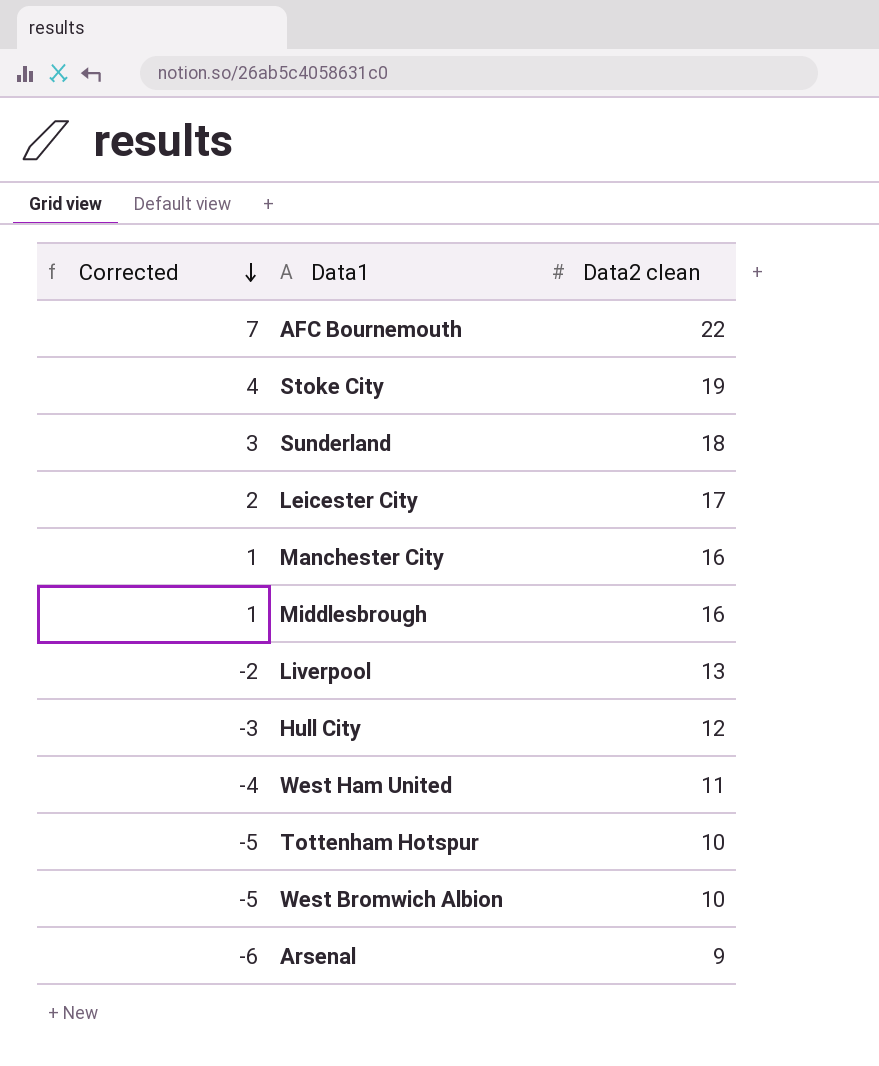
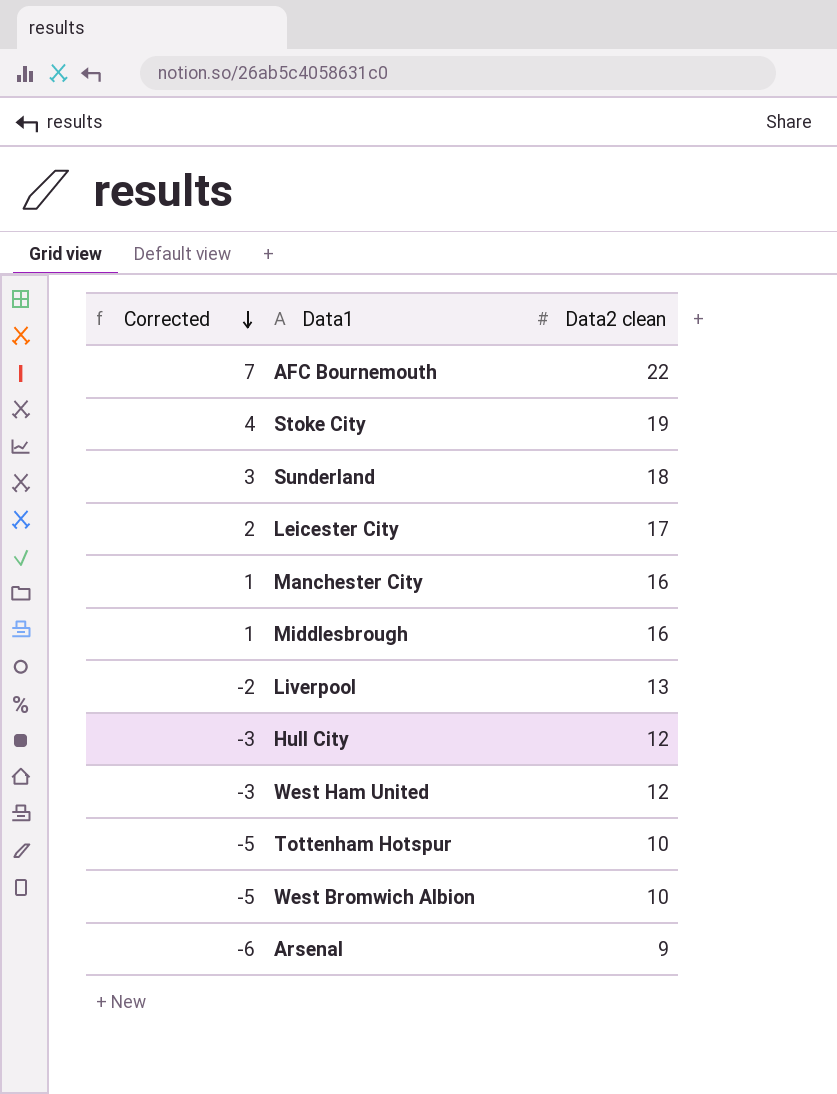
West Ham United | Corrected: -4 -> -3
West Ham United | Data2 clean: 11 -> 12

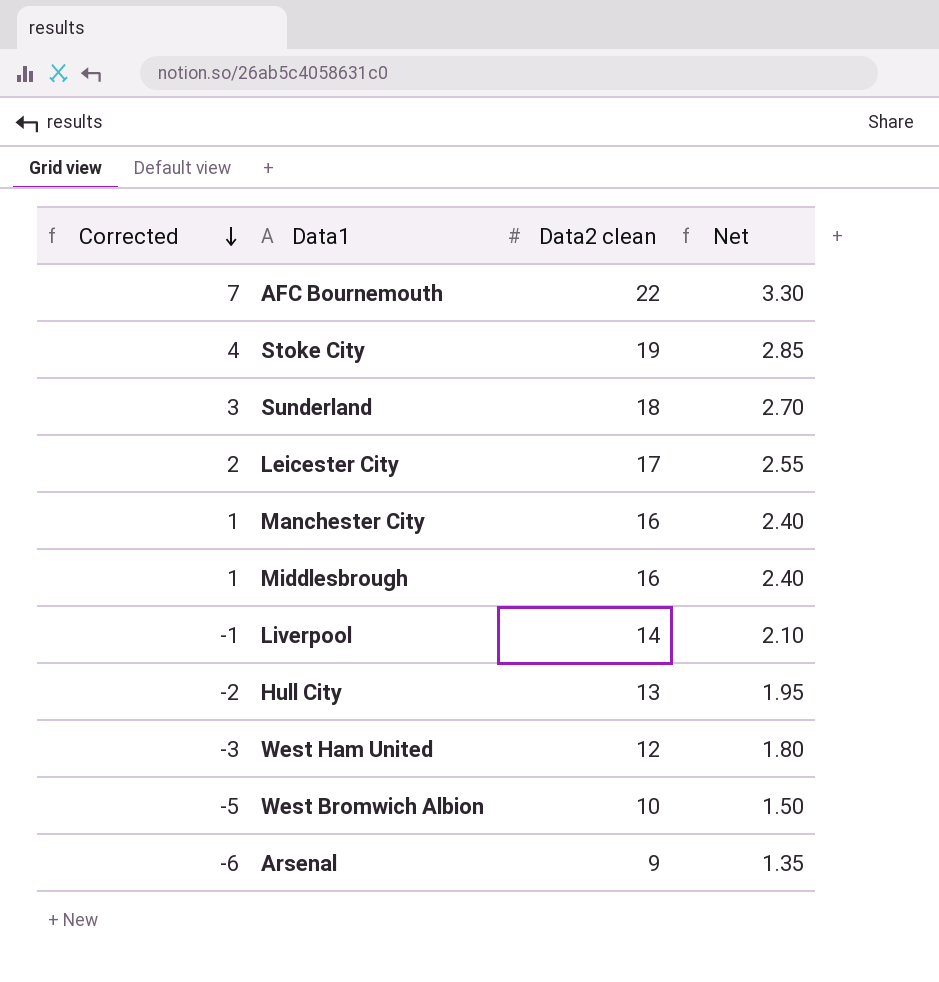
column Net | formula: none -> [Data2 clean] * 0.15
row Tottenham Hotspur: -5 | 10 -> none
Liverpool | Corrected: -2 -> -1
Liverpool | Data2 clean: 13 -> 14
Hull City | Corrected: -3 -> -2
Hull City | Data2 clean: 12 -> 13

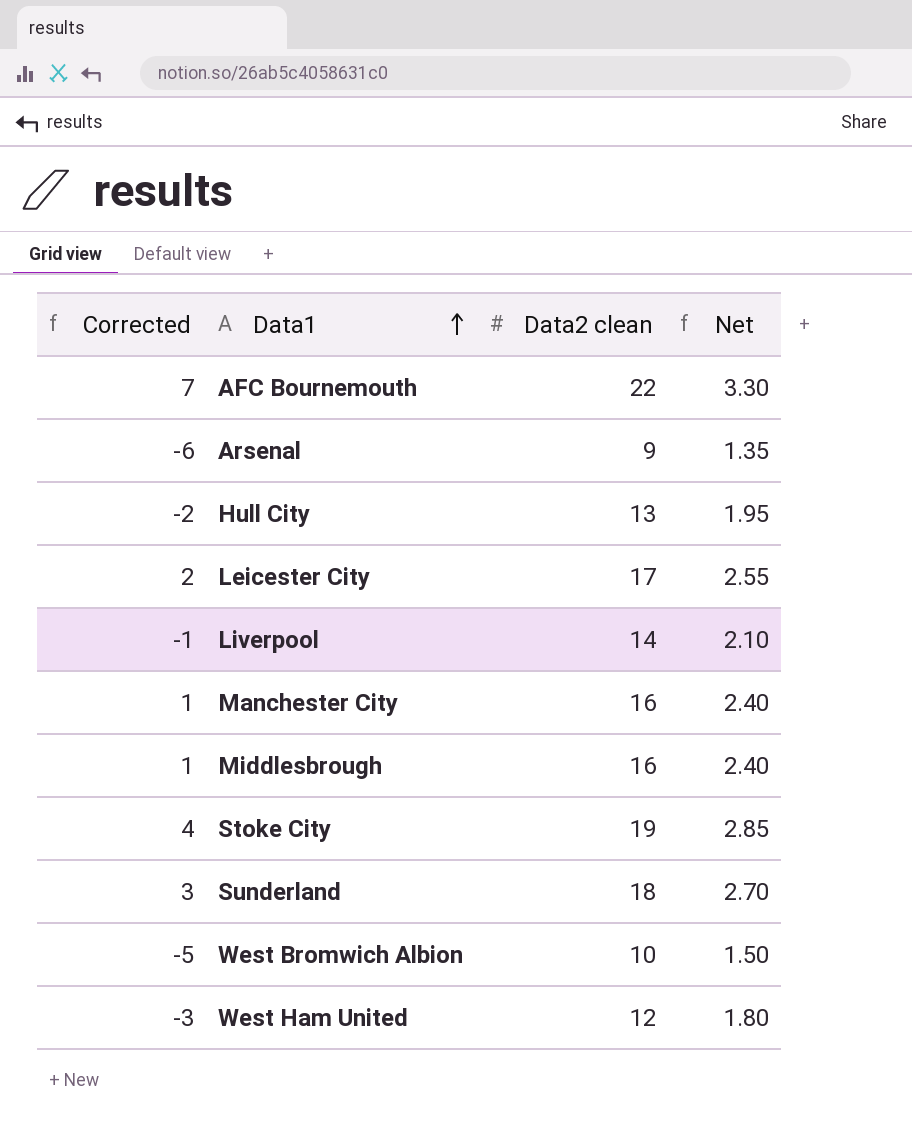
row order: Corrected descending -> Data1 ascending

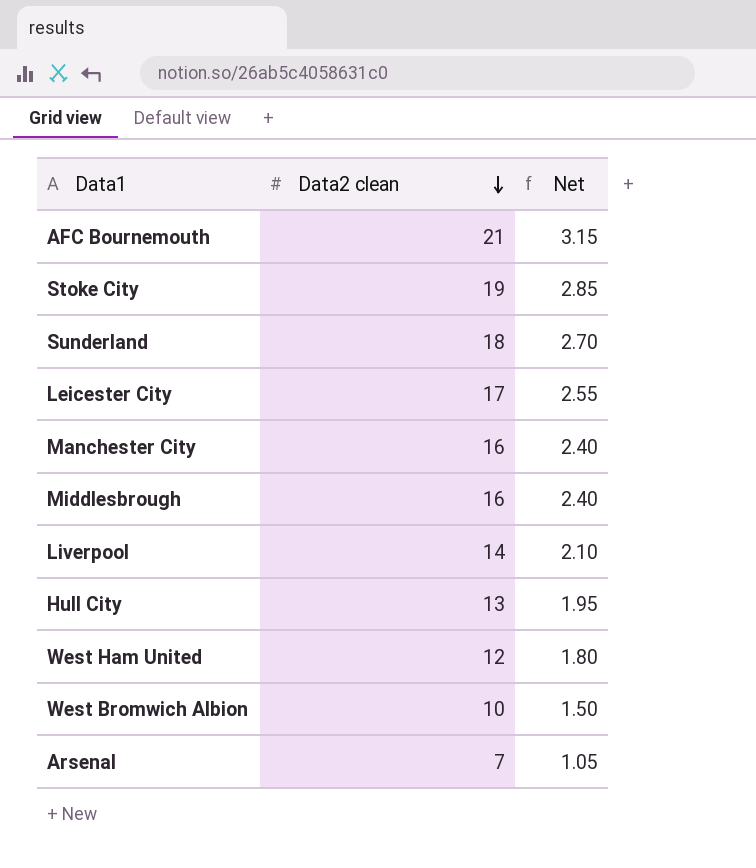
row order: Data1 ascending -> Data2 clean descending
column Corrected | formula: [Data2 clean] - 15 -> none
AFC Bournemouth | Data2 clean: 22 -> 21
AFC Bournemouth | Net: 3.30 -> 3.15
Arsenal | Data2 clean: 9 -> 7
Arsenal | Net: 1.35 -> 1.05

